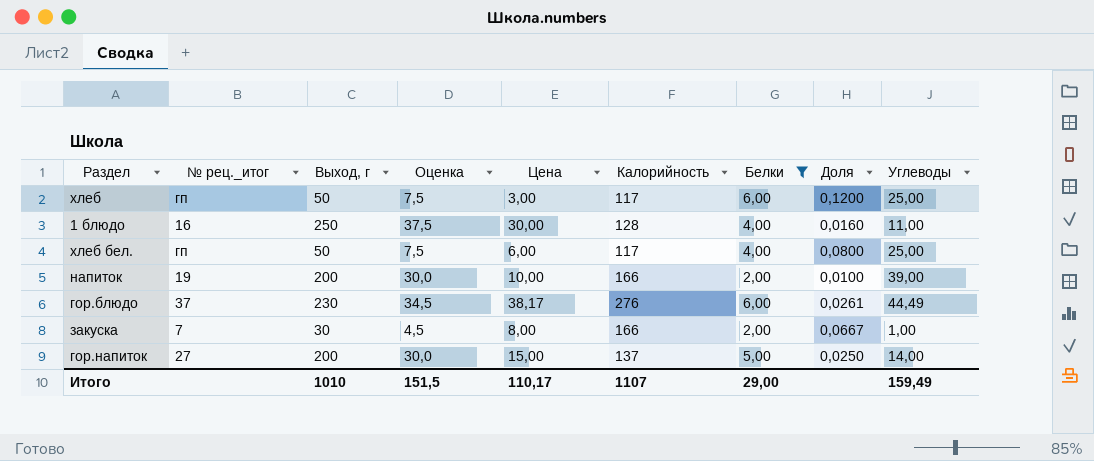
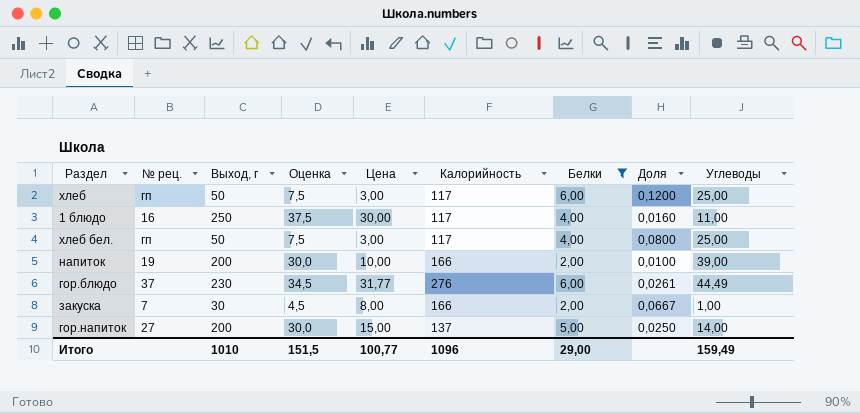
column name: № рец._итог -> № рец.
1 блюдо | Калорийность: 128 -> 117
хлеб бел. | Цена: 6,00 -> 3,00
гор.блюдо | Цена: 38,17 -> 31,77
Итого | Цена: 110,17 -> 100,77
Итого | Калорийность: 1107 -> 1096

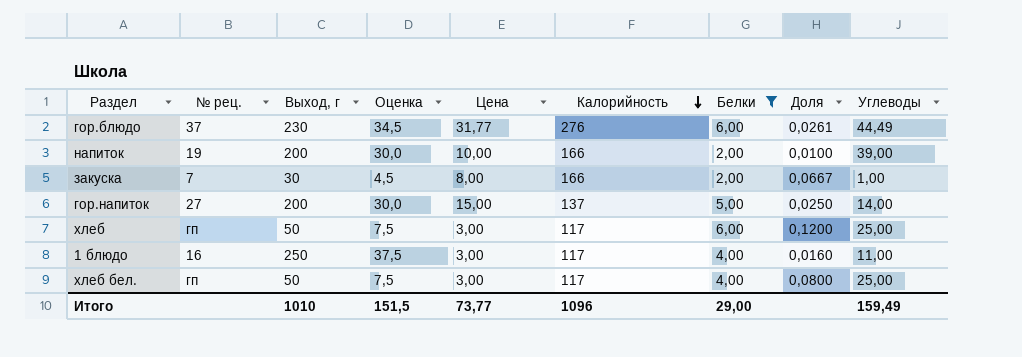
row order: none -> Калорийность descending
1 блюдо | Цена: 30,00 -> 3,00
Итого | Цена: 100,77 -> 73,77

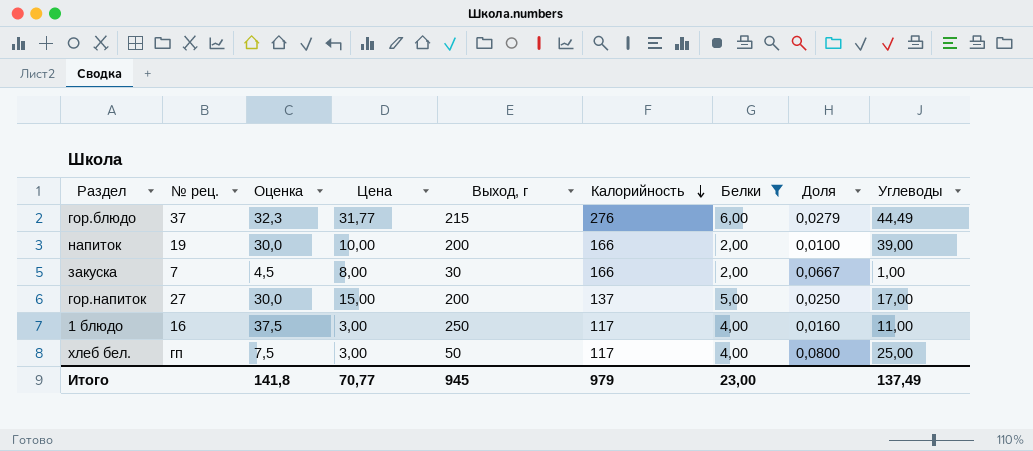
column Выход, г | position: 3 -> 5
row хлеб: гп | 50 | 7,5 | 3,00 | 117 | 6,00 | 0,1200 | 25,00 -> none
гор.блюдо | Оценка: 34,5 -> 32,3
гор.блюдо | Выход, г: 230 -> 215
гор.блюдо | Доля: 0,0261 -> 0,0279
гор.напиток | Углеводы: 14,00 -> 17,00
Итого | Оценка: 151,5 -> 141,8
Итого | Цена: 73,77 -> 70,77
Итого | Выход, г: 1010 -> 945
Итого | Калорийность: 1096 -> 979
Итого | Белки: 29,00 -> 23,00
Итого | Углеводы: 159,49 -> 137,49

